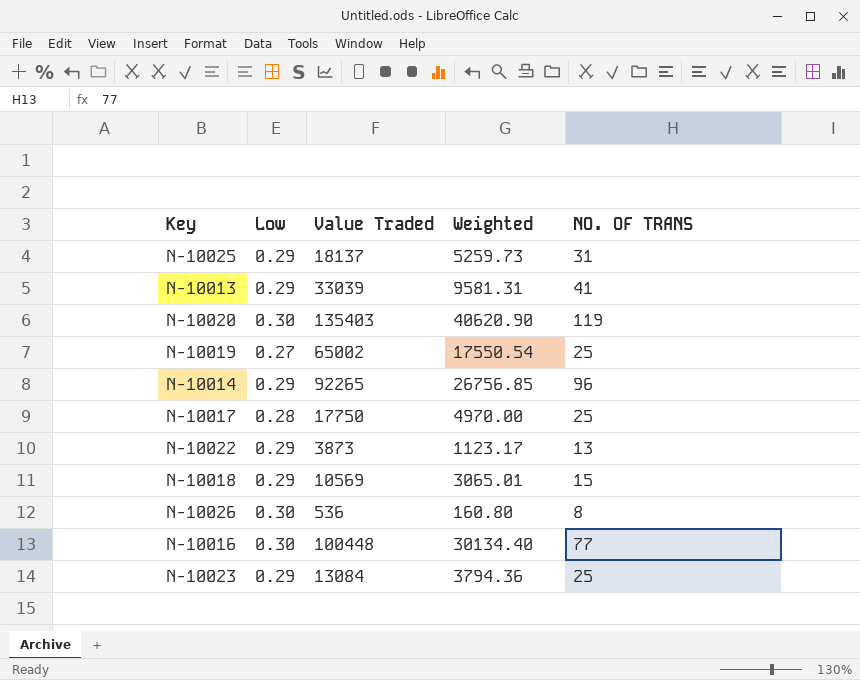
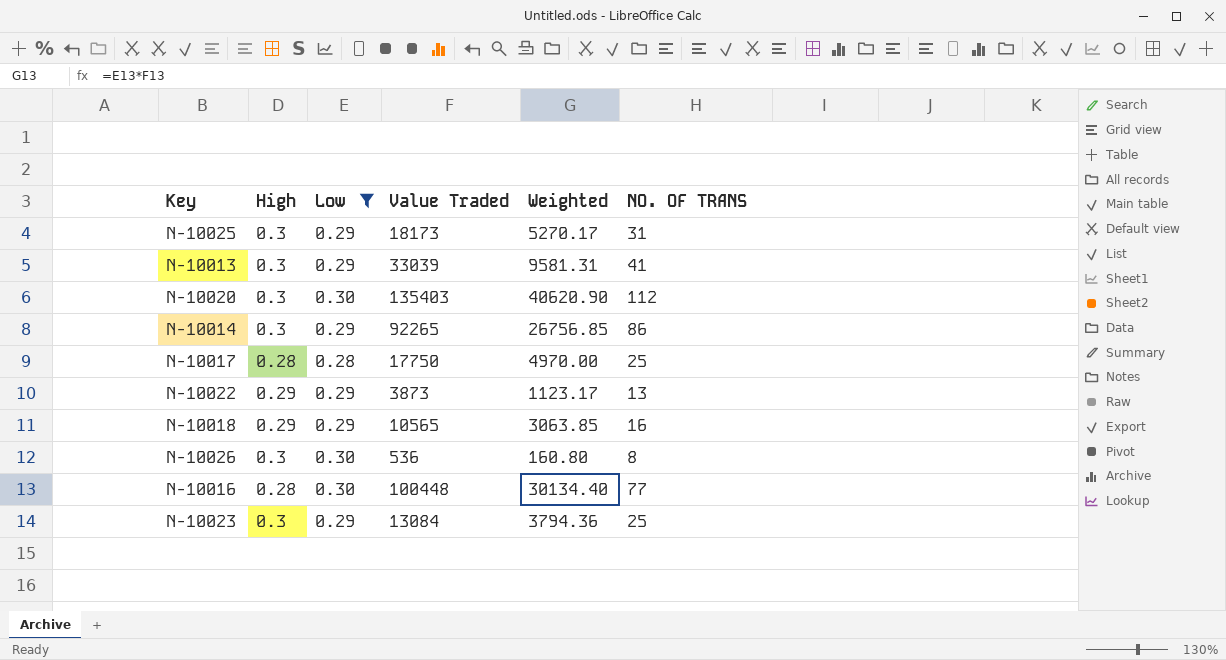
filter: none -> Low != 0.27
column High | position: none -> 2
N-10025 | Value Traded: 18137 -> 18173
N-10025 | Weighted: 5259.73 -> 5270.17
N-10020 | NO. OF TRANS: 119 -> 112
N-10014 | NO. OF TRANS: 96 -> 86
N-10018 | Value Traded: 10569 -> 10565
N-10018 | Weighted: 3065.01 -> 3063.85
N-10018 | NO. OF TRANS: 15 -> 16

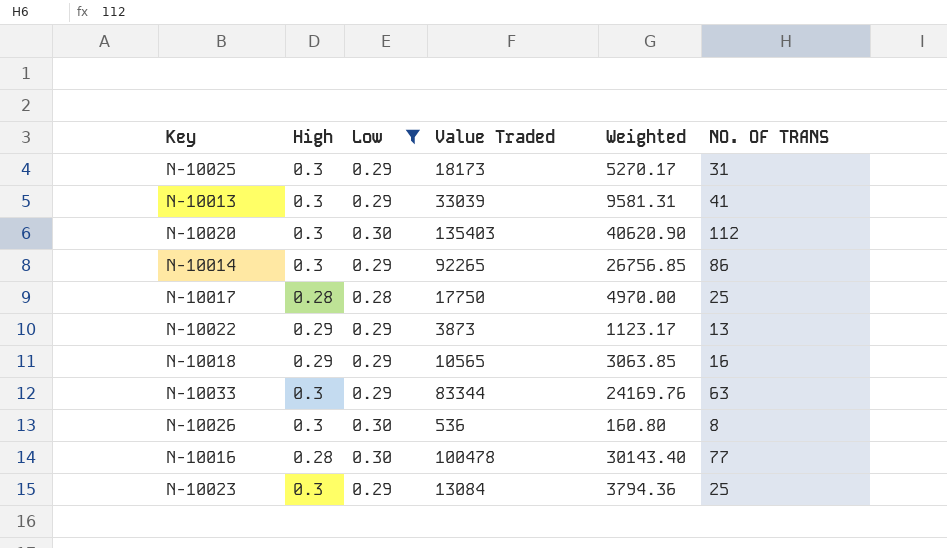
row N-10033: none -> 0.3 | 0.29 | 83344 | 24169.76 | 63
N-10016 | Value Traded: 100448 -> 100478
N-10016 | Weighted: 30134.40 -> 30143.40

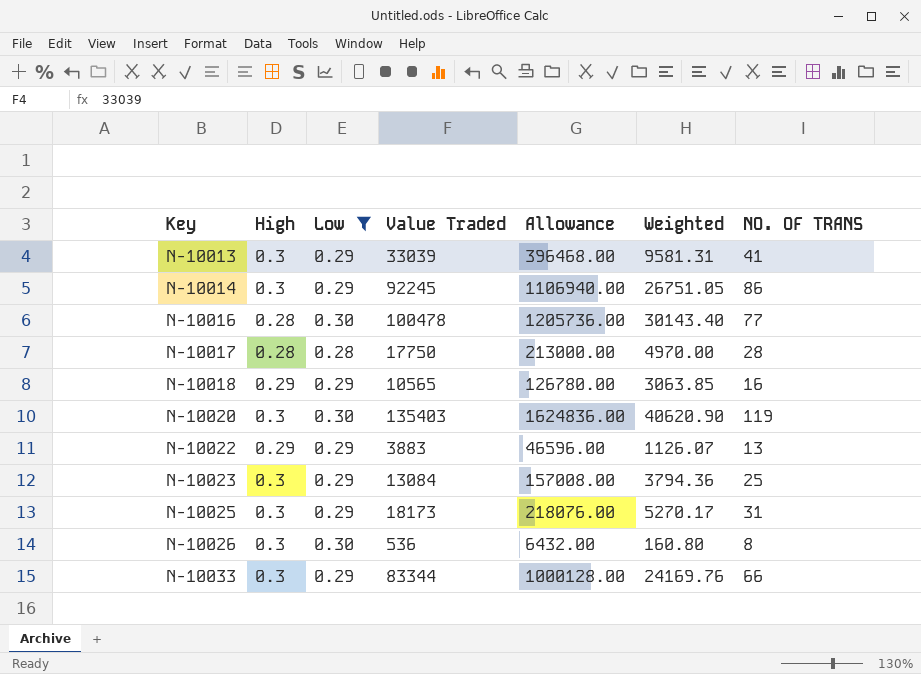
row order: none -> Key ascending
column Allowance | formula: none -> [Value Traded] * 12
N-10014 | Value Traded: 92265 -> 92245
N-10014 | Weighted: 26756.85 -> 26751.05
N-10017 | NO. OF TRANS: 25 -> 28
N-10020 | NO. OF TRANS: 112 -> 119
N-10022 | Value Traded: 3873 -> 3883
N-10022 | Weighted: 1123.17 -> 1126.07
N-10033 | NO. OF TRANS: 63 -> 66

